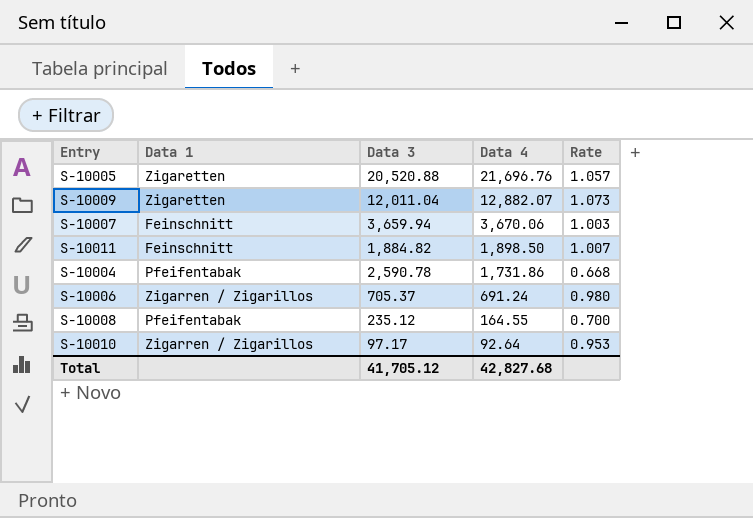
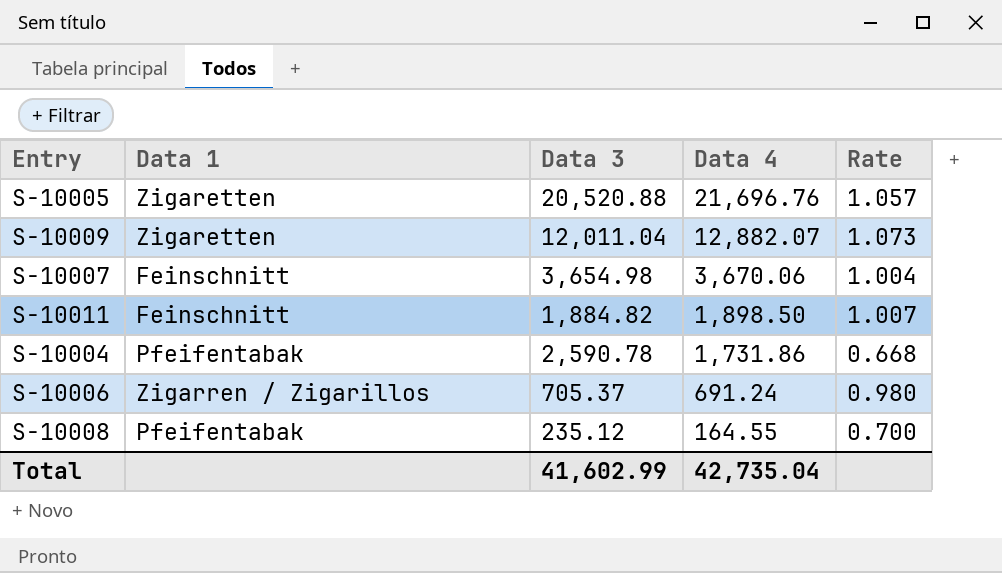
row S-10010: Zigarren / Zigarillos | 97.17 | 92.64 | 0.953 -> none
S-10007 | Data 3: 3,659.94 -> 3,654.98
S-10007 | Rate: 1.003 -> 1.004
Total | Data 3: 41,705.12 -> 41,602.99
Total | Data 4: 42,827.68 -> 42,735.04

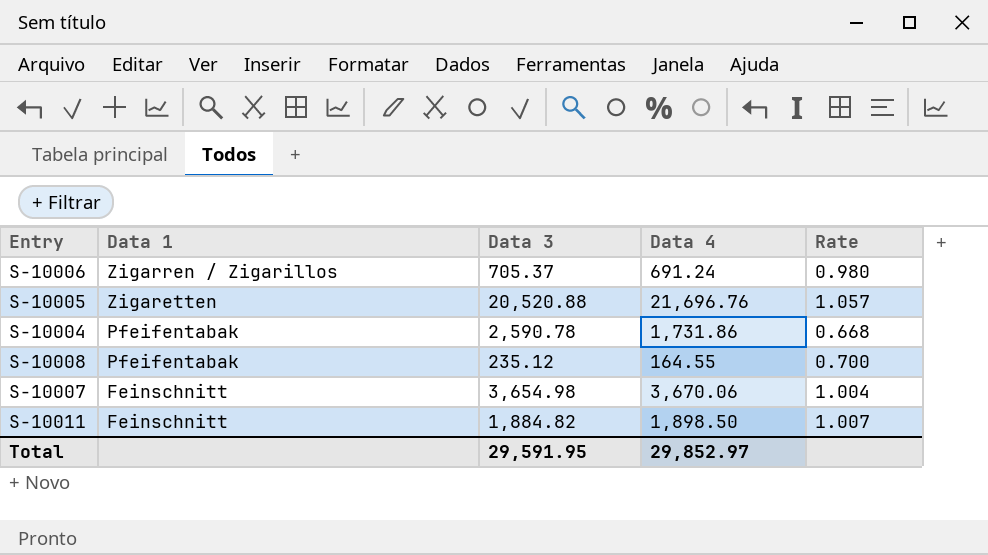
row order: Data 4 descending -> Data 1 descending
row S-10009: Zigaretten | 12,011.04 | 12,882.07 | 1.073 -> none
Total | Data 3: 41,602.99 -> 29,591.95
Total | Data 4: 42,735.04 -> 29,852.97

